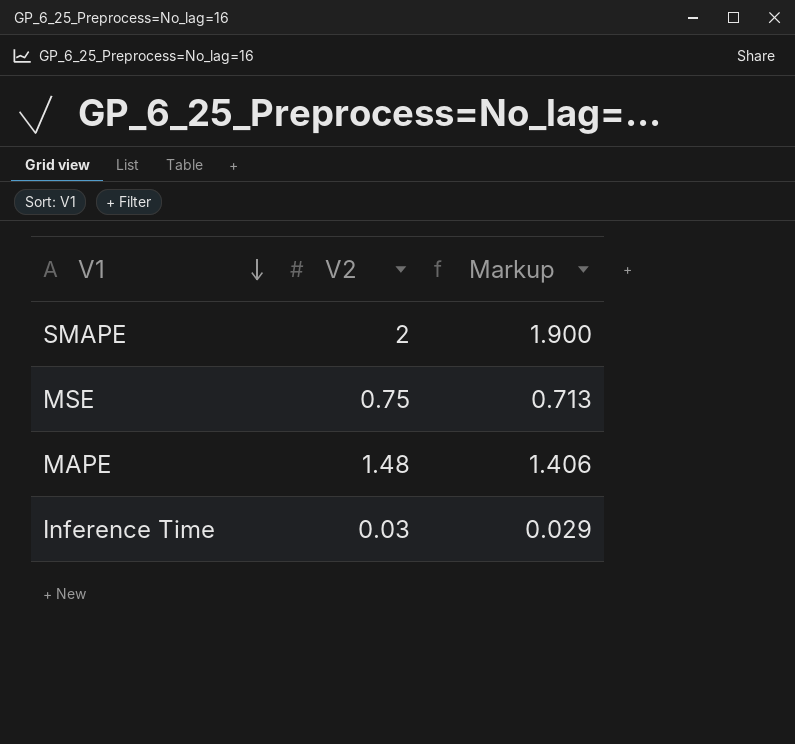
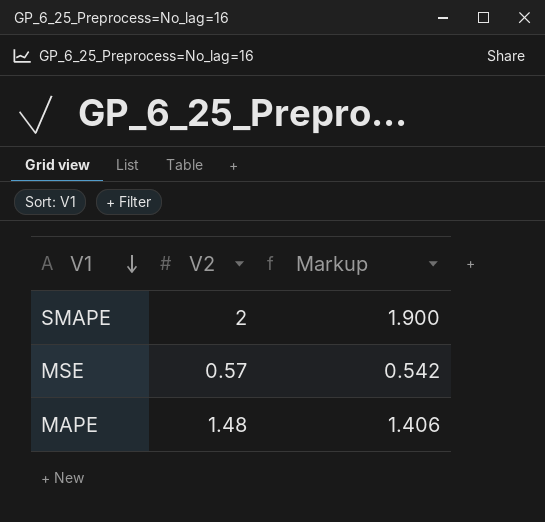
row Inference Time: 0.03 | 0.029 -> none
MSE | V2: 0.75 -> 0.57
MSE | Markup: 0.713 -> 0.542

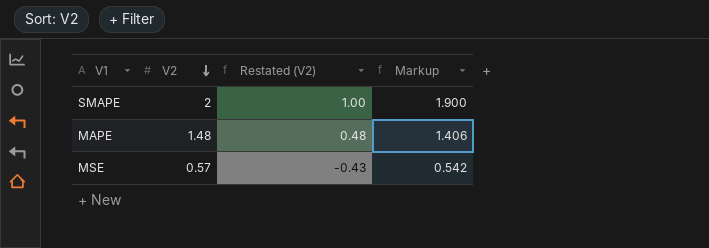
row order: V1 descending -> V2 descending
column Restated (V2) | formula: none -> [V2] - 1

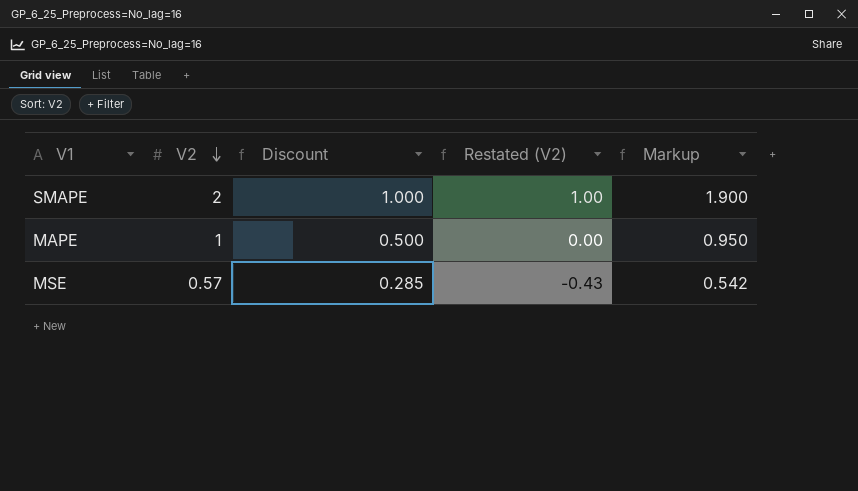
column Discount | formula: none -> [V2] * 0.5
MAPE | V2: 1.48 -> 1
MAPE | Restated (V2): 0.48 -> 0.00
MAPE | Markup: 1.406 -> 0.950

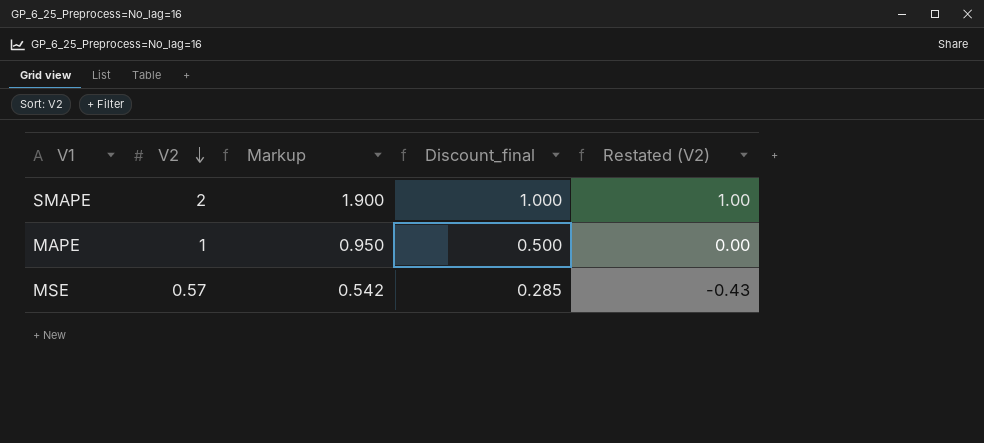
column Markup | position: 5 -> 3
column name: Discount -> Discount_final

